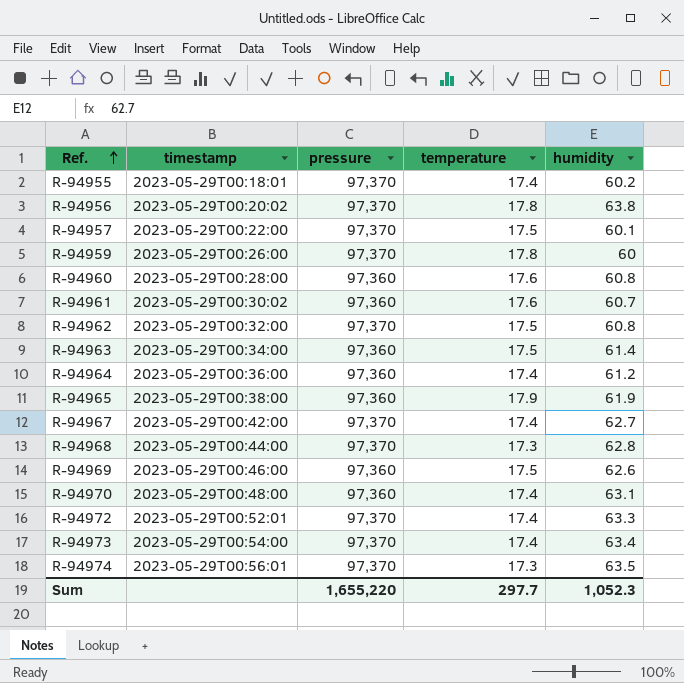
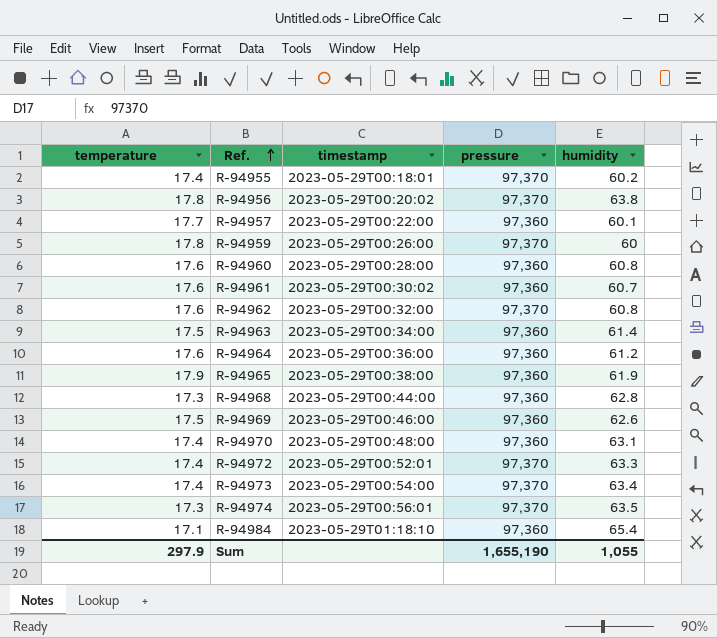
column temperature | position: 4 -> 1
row R-94967: 2023-05-29T00:42:00 | 97,370 | 17.4 | 62.7 -> none
R-94957 | temperature: 17.5 -> 17.7
R-94957 | pressure: 97,370 -> 97,360
R-94962 | temperature: 17.5 -> 17.6
R-94964 | temperature: 17.4 -> 17.6
R-94968 | pressure: 97,370 -> 97,360
row R-94984: none -> 17.1 | 2023-05-29T01:18:10 | 97,360 | 65.4
Sum | temperature: 297.7 -> 297.9
Sum | pressure: 1,655,220 -> 1,655,190
Sum | humidity: 1,052.3 -> 1,055

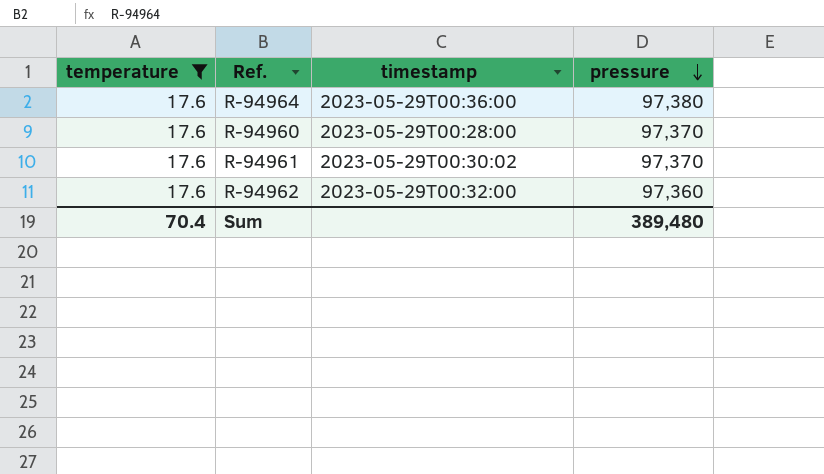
filter: none -> temperature = 17.6
row order: Ref. ascending -> pressure descending
column humidity | position: 5 -> none
R-94964 | pressure: 97,360 -> 97,380
R-94960 | pressure: 97,360 -> 97,370
R-94961 | pressure: 97,360 -> 97,370
R-94962 | pressure: 97,370 -> 97,360
Sum | temperature: 297.9 -> 70.4
Sum | pressure: 1,655,190 -> 389,480

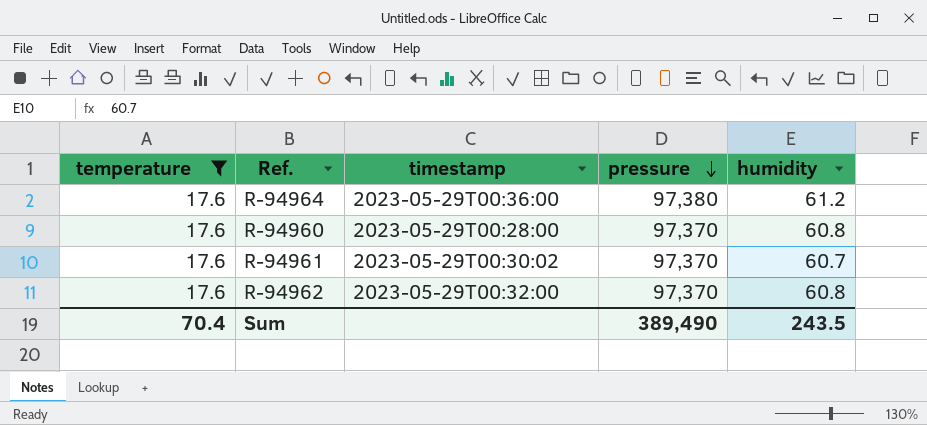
column humidity | position: none -> 5
R-94962 | pressure: 97,360 -> 97,370
Sum | pressure: 389,480 -> 389,490

